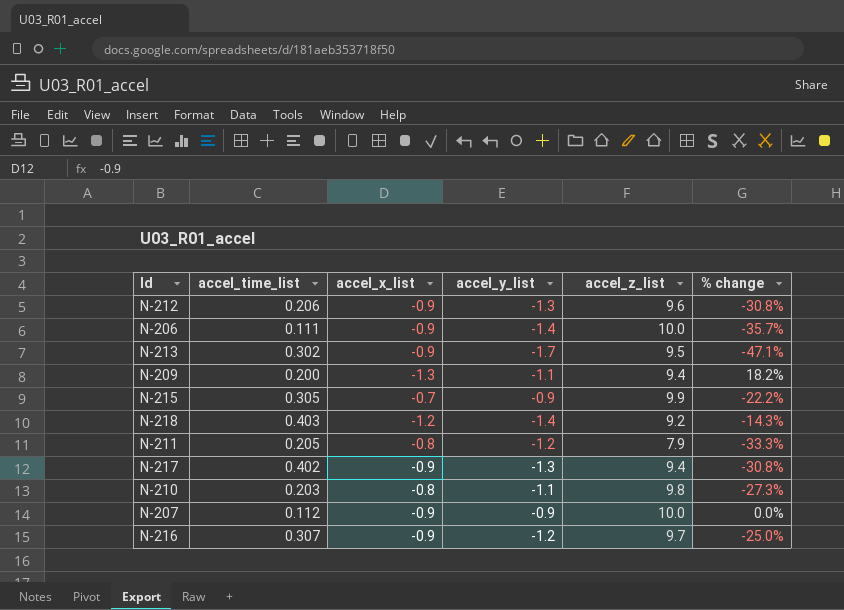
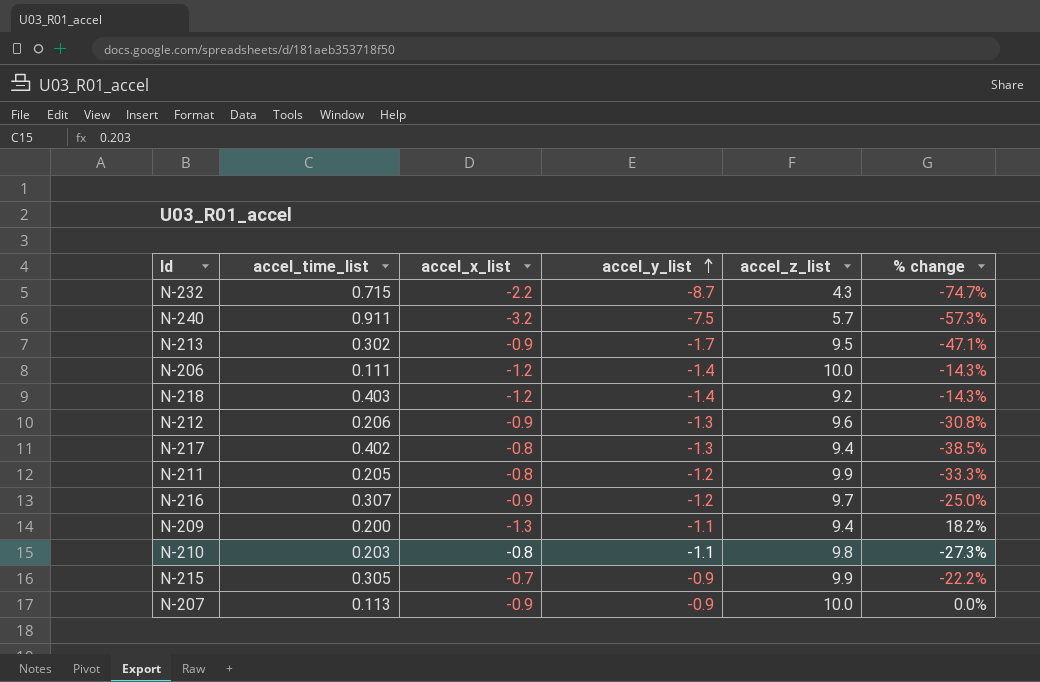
row order: none -> accel_y_list ascending
row N-232: none -> 0.715 | -2.2 | -8.7 | 4.3 | -74.7%
row N-240: none -> 0.911 | -3.2 | -7.5 | 5.7 | -57.3%
N-206 | accel_x_list: -0.9 -> -1.2
N-206 | % change: -35.7% -> -14.3%
N-217 | accel_x_list: -0.9 -> -0.8
N-217 | % change: -30.8% -> -38.5%
N-211 | accel_z_list: 7.9 -> 9.9
N-207 | accel_time_list: 0.112 -> 0.113

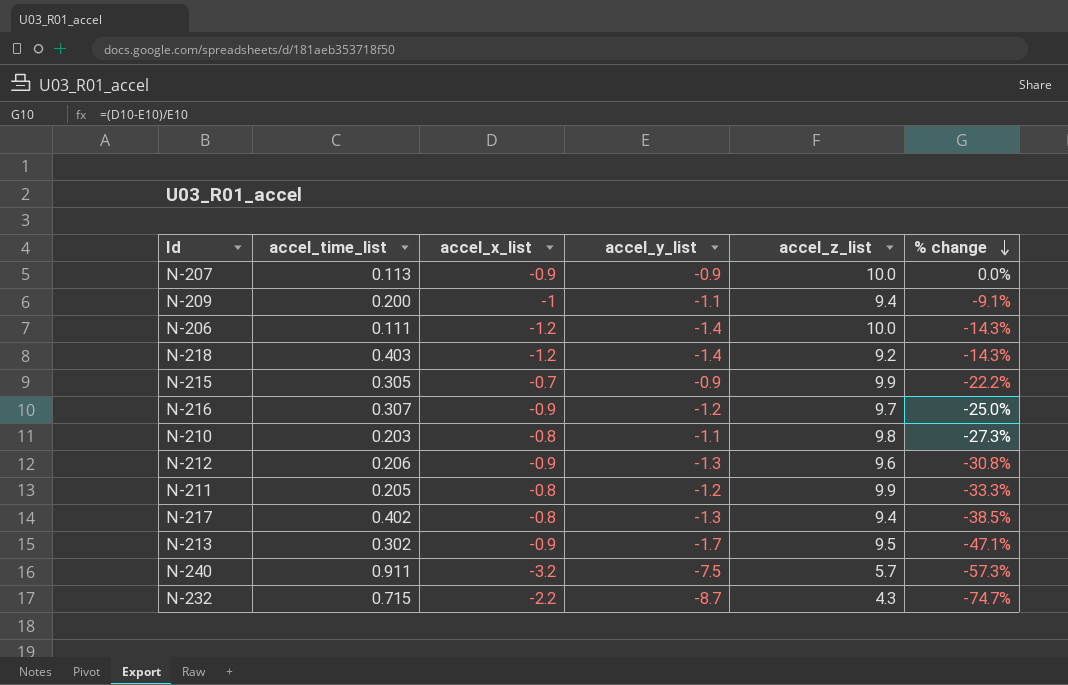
row order: accel_y_list ascending -> % change descending
N-209 | accel_x_list: -1.3 -> -1
N-209 | % change: 18.2% -> -9.1%

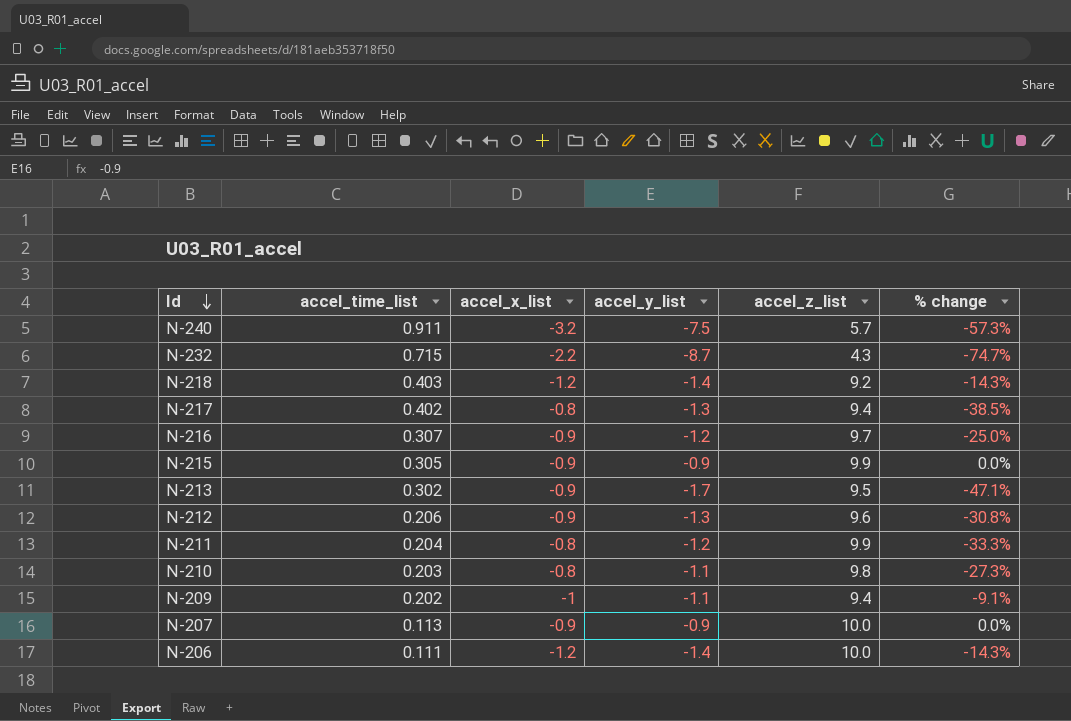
row order: % change descending -> Id descending
N-215 | accel_x_list: -0.7 -> -0.9
N-215 | % change: -22.2% -> 0.0%
N-211 | accel_time_list: 0.205 -> 0.204
N-209 | accel_time_list: 0.200 -> 0.202

